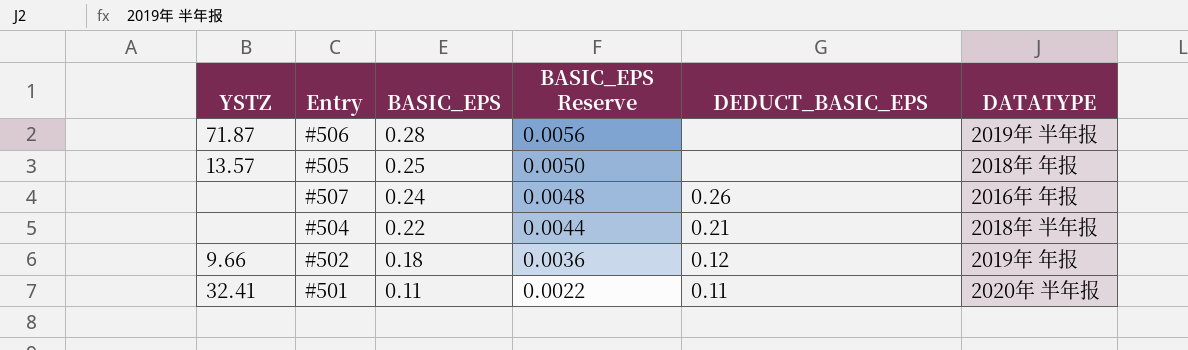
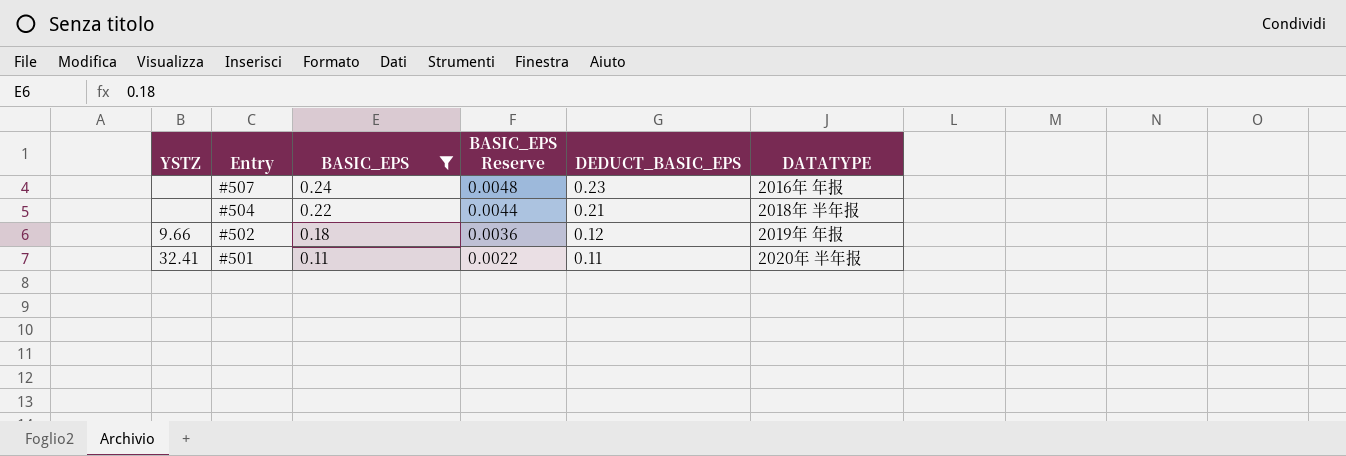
filter: none -> BASIC_EPS <= 0.24
#507 | DEDUCT_BASIC_EPS: 0.26 -> 0.23

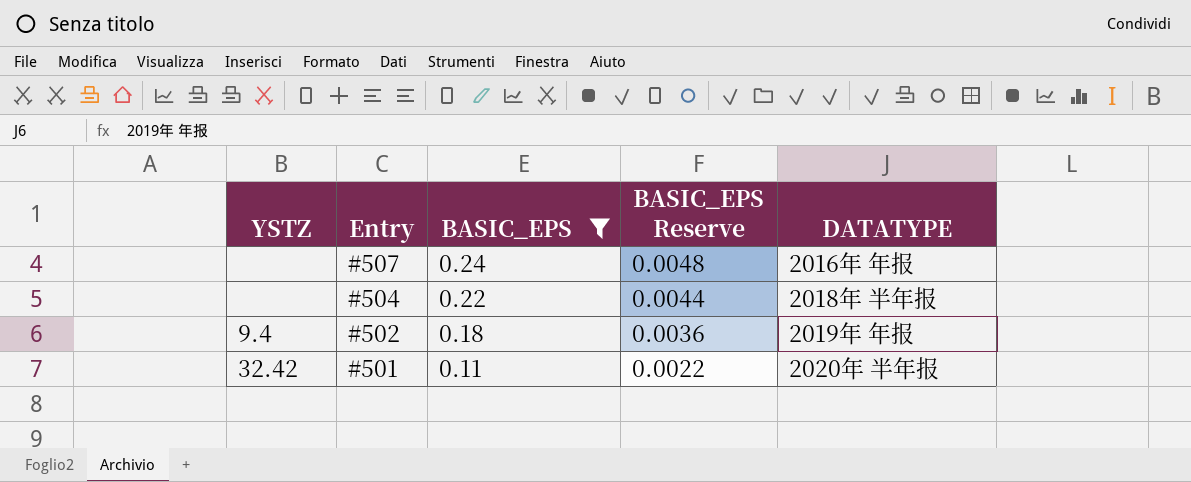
column DEDUCT_BASIC_EPS | position: 5 -> none
#502 | YSTZ: 9.66 -> 9.4
#501 | YSTZ: 32.41 -> 32.42

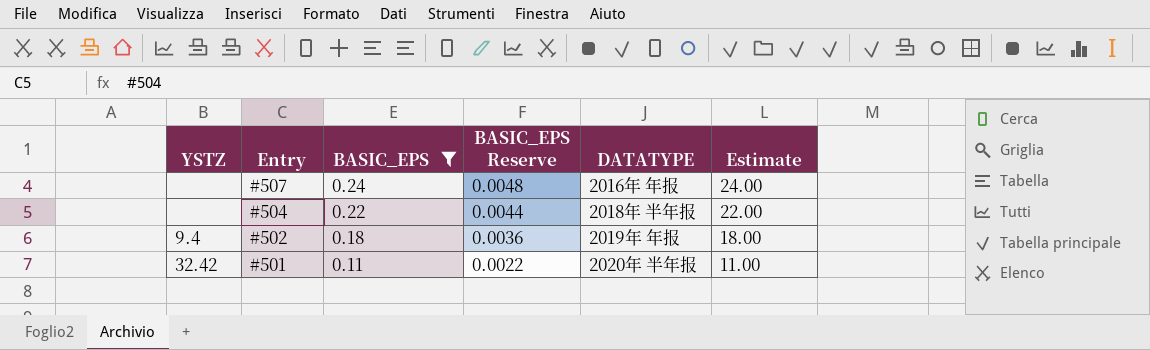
column Estimate | formula: none -> [BASIC_EPS] * 100

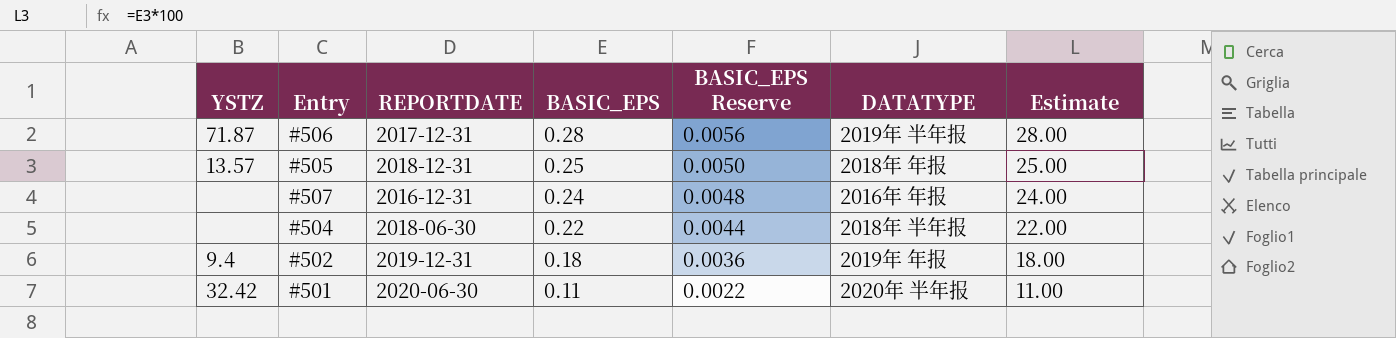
filter: BASIC_EPS <= 0.24 -> none
column REPORTDATE | position: none -> 3

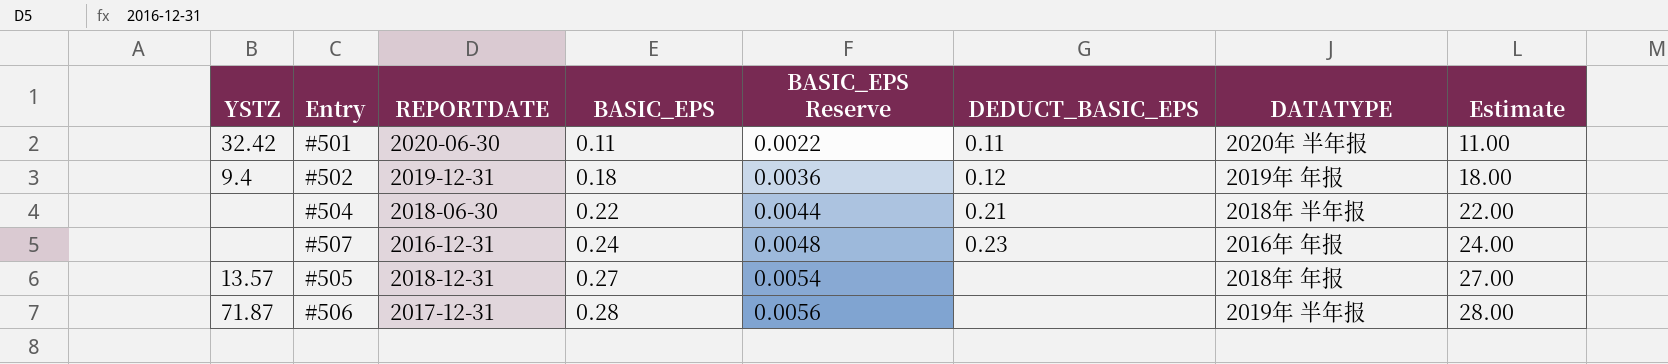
row order: BASIC_EPS descending -> BASIC_EPS ascending
column DEDUCT_BASIC_EPS | position: none -> 6
#505 | BASIC_EPS: 0.25 -> 0.27
#505 | BASIC_EPS Reserve: 0.0050 -> 0.0054
#505 | Estimate: 25.00 -> 27.00

